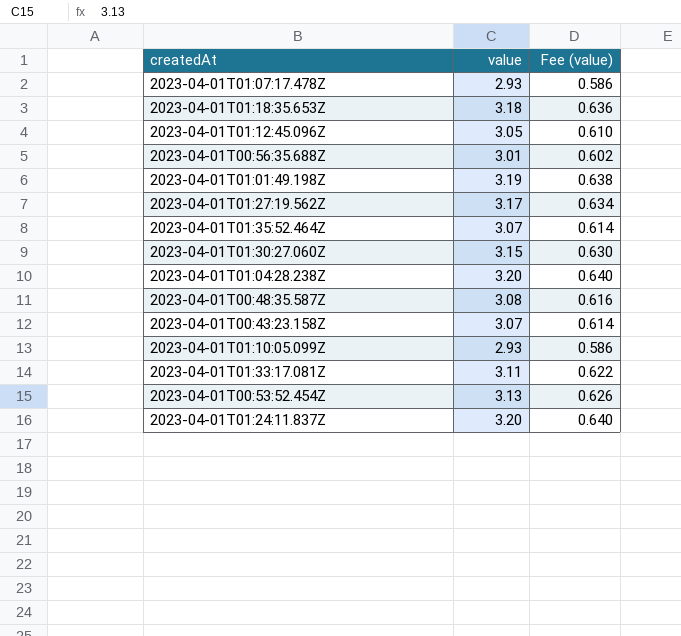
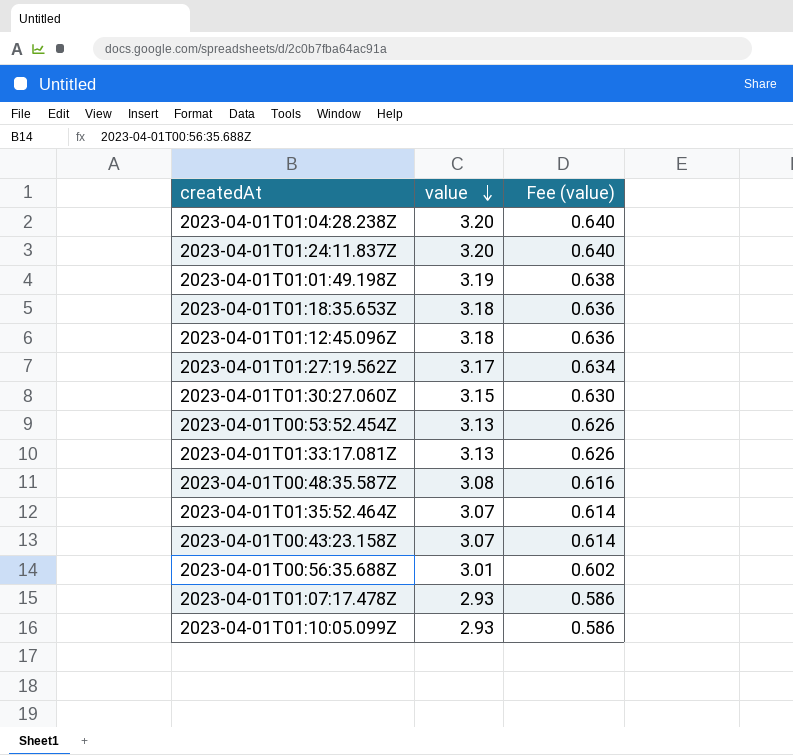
row order: none -> value descending
2023-04-01T01:12:45.096Z | value: 3.05 -> 3.18
2023-04-01T01:12:45.096Z | Fee (value): 0.610 -> 0.636
2023-04-01T01:33:17.081Z | value: 3.11 -> 3.13
2023-04-01T01:33:17.081Z | Fee (value): 0.622 -> 0.626

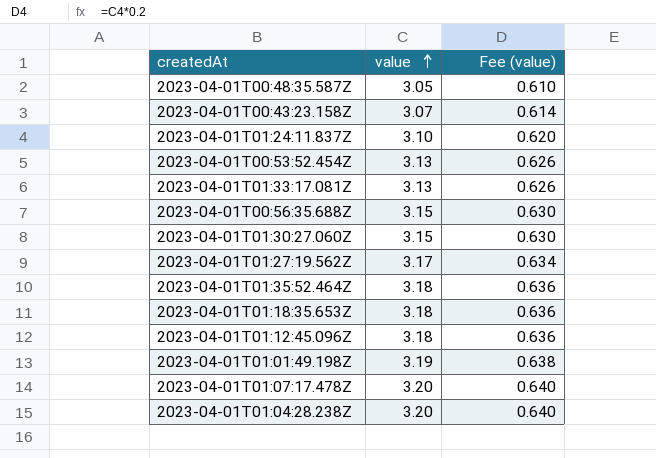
row order: value descending -> value ascending
row 2023-04-01T01:10:05.099Z: 2.93 | 0.586 -> none
2023-04-01T00:48:35.587Z | value: 3.08 -> 3.05
2023-04-01T00:48:35.587Z | Fee (value): 0.616 -> 0.610
2023-04-01T01:24:11.837Z | value: 3.20 -> 3.10
2023-04-01T01:24:11.837Z | Fee (value): 0.640 -> 0.620
2023-04-01T00:56:35.688Z | value: 3.01 -> 3.15
2023-04-01T00:56:35.688Z | Fee (value): 0.602 -> 0.630
2023-04-01T01:35:52.464Z | value: 3.07 -> 3.18
2023-04-01T01:35:52.464Z | Fee (value): 0.614 -> 0.636
2023-04-01T01:07:17.478Z | value: 2.93 -> 3.20
2023-04-01T01:07:17.478Z | Fee (value): 0.586 -> 0.640

